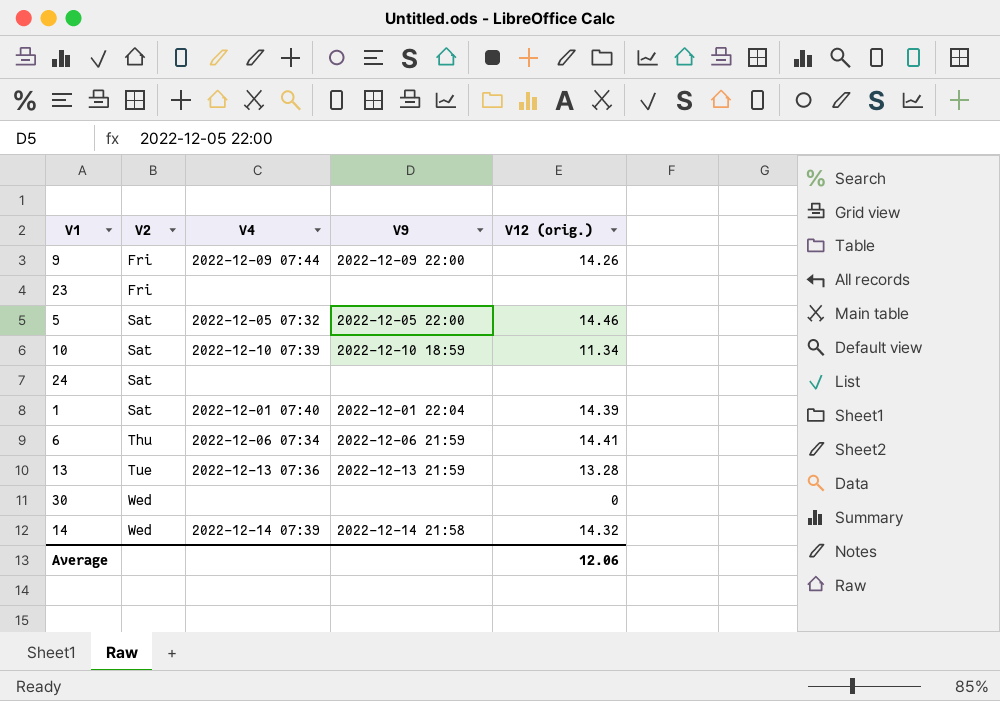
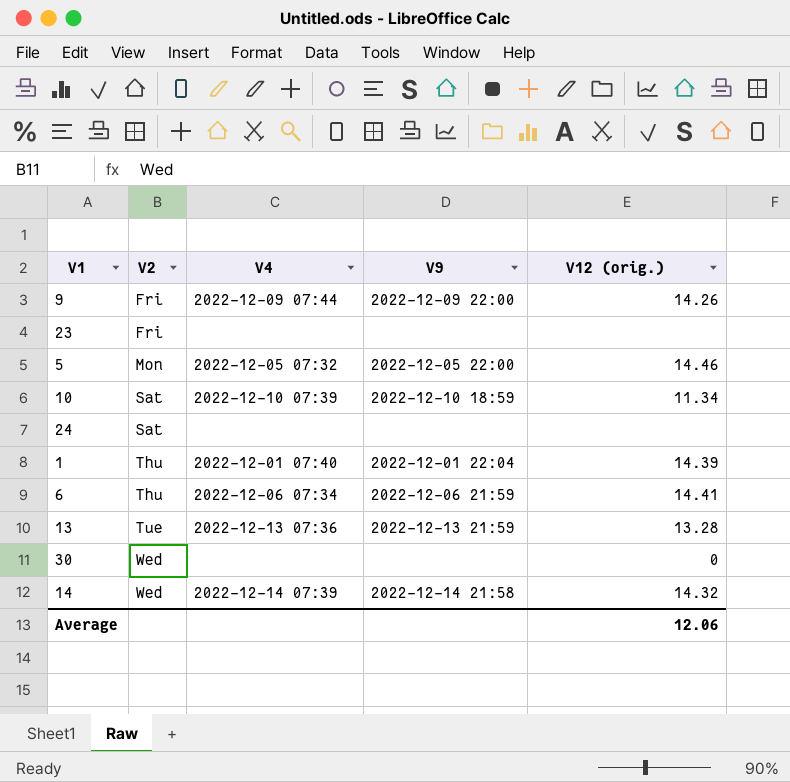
5 | V2: Sat -> Mon
1 | V2: Sat -> Thu

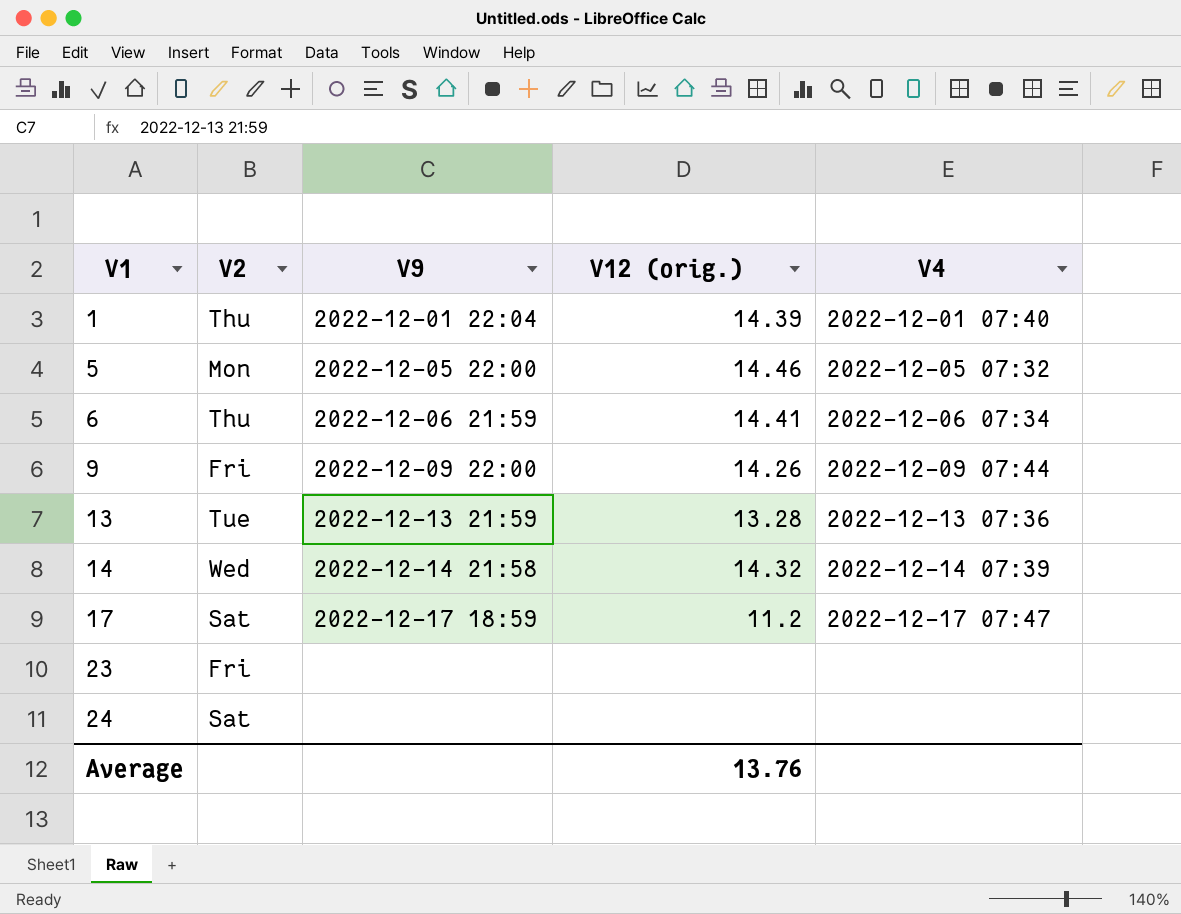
row order: V2 ascending -> V1 ascending
column V4 | position: 3 -> 5
row 10: Sat | 2022-12-10 07:39 | 2022-12-10 18:59 | 11.34 -> none
row 30: Wed | none | none | 0 -> none
row 17: none -> Sat | 2022-12-17 18:59 | 11.2 | 2022-12-17 07:47
Average | V12 (orig.): 12.06 -> 13.76

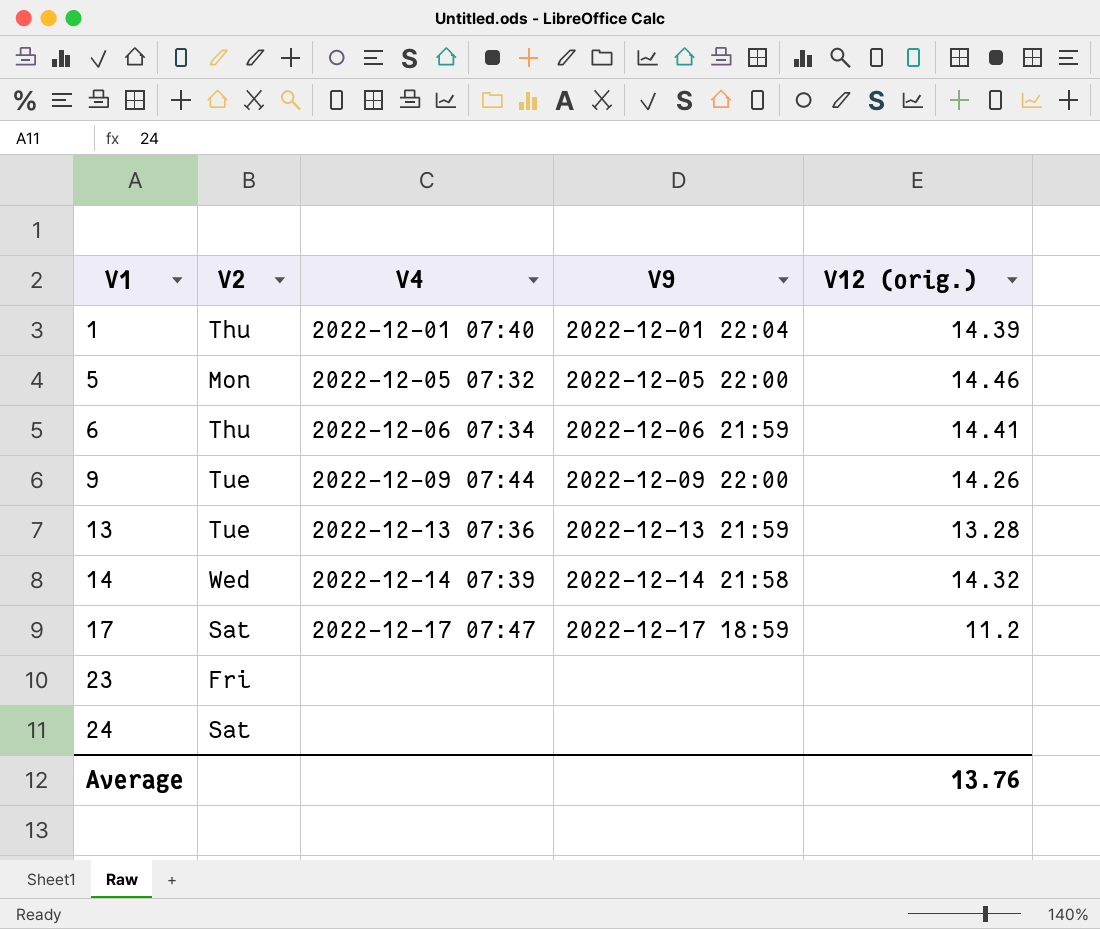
column V4 | position: 5 -> 3
9 | V2: Fri -> Tue

